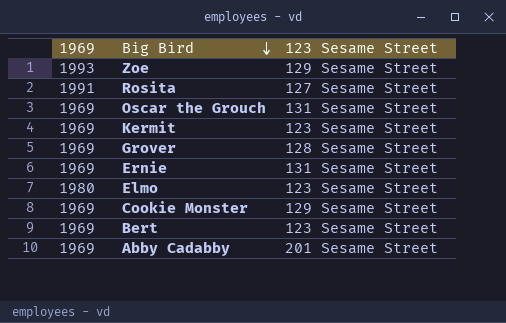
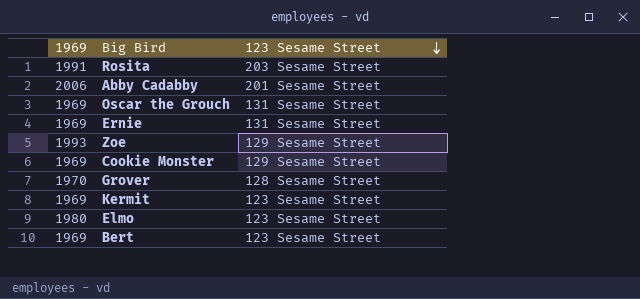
row order: Big Bird descending -> 123 Sesame Street descending
Rosita | 123 Sesame Street: 127 Sesame Street -> 203 Sesame Street
Abby Cadabby | 1969: 1969 -> 2006
Grover | 1969: 1969 -> 1970

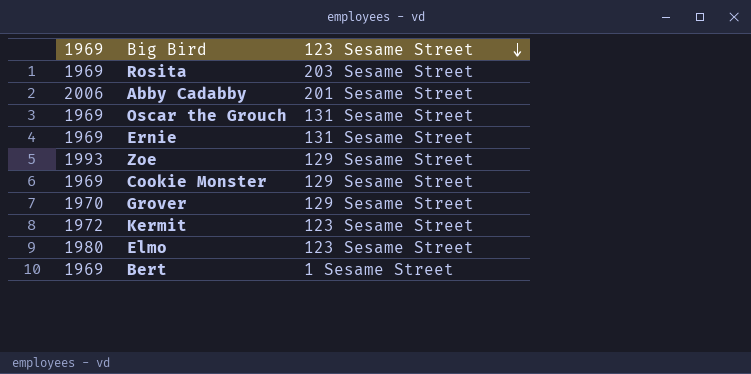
Rosita | 1969: 1991 -> 1969
Grover | 123 Sesame Street: 128 Sesame Street -> 129 Sesame Street
Kermit | 1969: 1969 -> 1972
Bert | 123 Sesame Street: 123 Sesame Street -> 1 Sesame Street

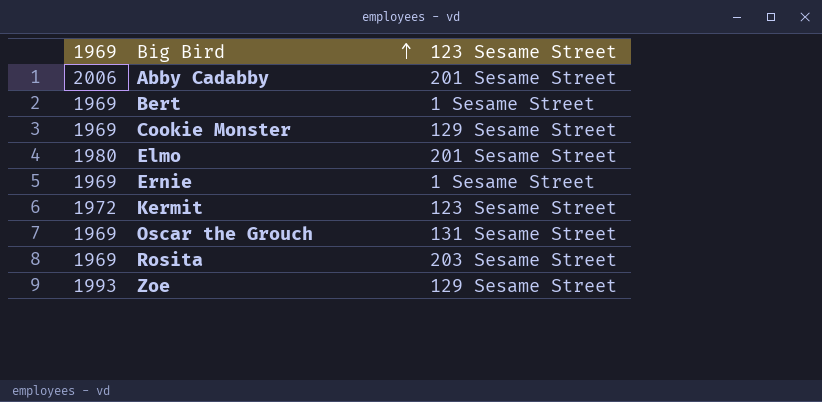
row order: 123 Sesame Street descending -> Big Bird ascending
row Grover: 1970 | 129 Sesame Street -> none
Elmo | 123 Sesame Street: 123 Sesame Street -> 201 Sesame Street
Ernie | 123 Sesame Street: 131 Sesame Street -> 1 Sesame Street

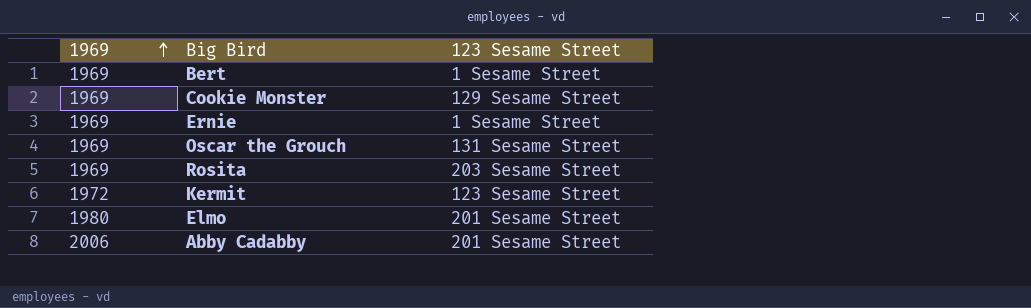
row order: Big Bird ascending -> 1969 ascending
row Zoe: 1993 | 129 Sesame Street -> none

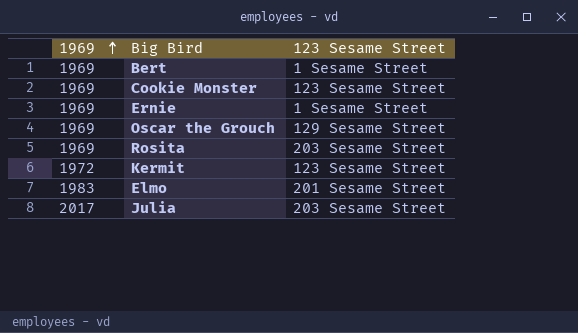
row Abby Cadabby: 2006 | 201 Sesame Street -> none
Cookie Monster | 123 Sesame Street: 129 Sesame Street -> 123 Sesame Street
Oscar the Grouch | 123 Sesame Street: 131 Sesame Street -> 129 Sesame Street
Elmo | 1969: 1980 -> 1983
row Julia: none -> 2017 | 203 Sesame Street

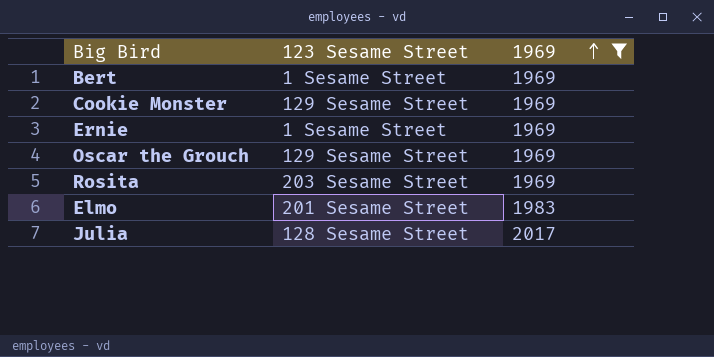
filter: none -> 1969 != 1972
column 1969 | position: 1 -> 3
Cookie Monster | 123 Sesame Street: 123 Sesame Street -> 129 Sesame Street
Julia | 123 Sesame Street: 203 Sesame Street -> 128 Sesame Street

